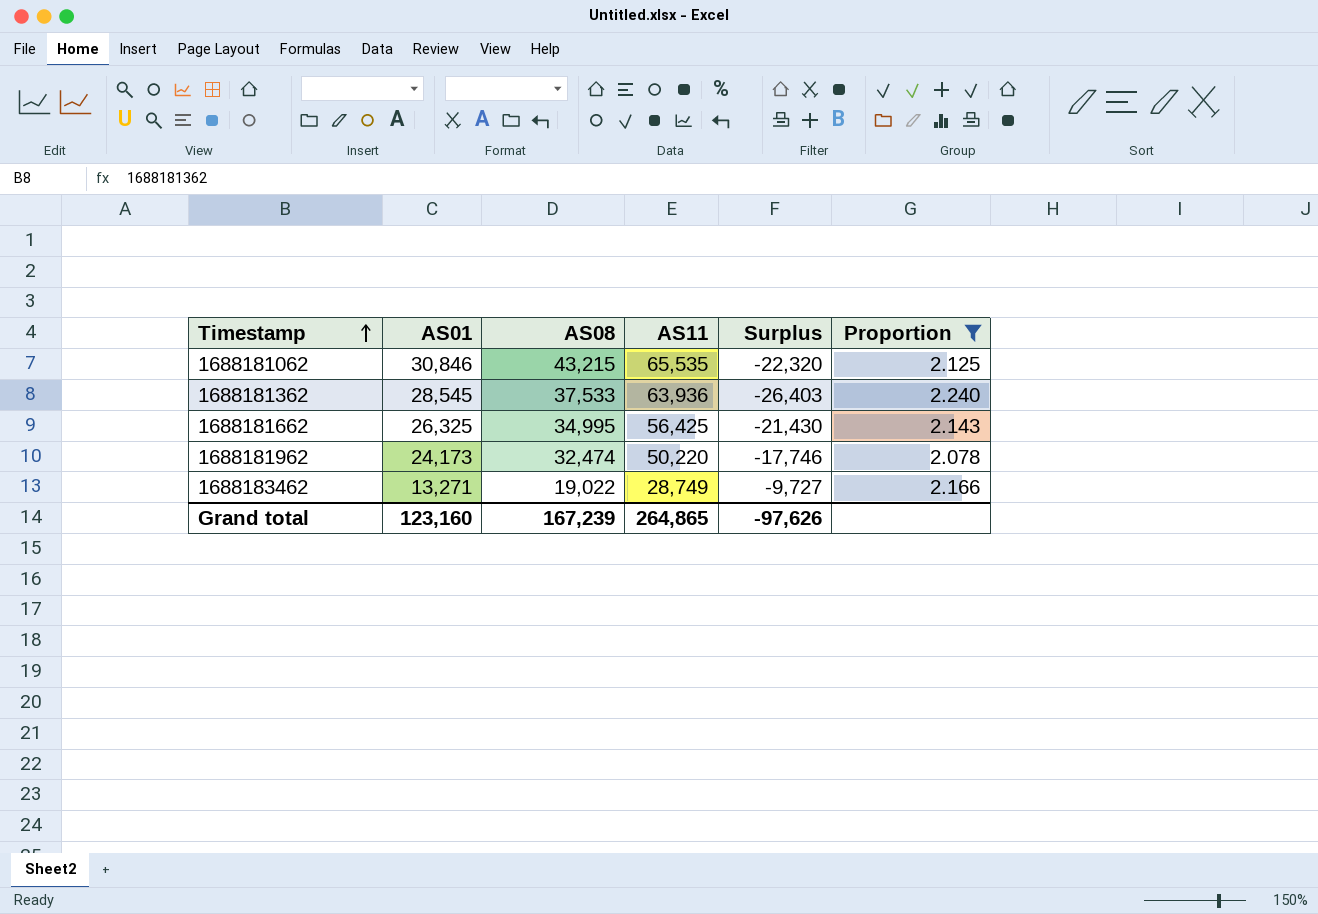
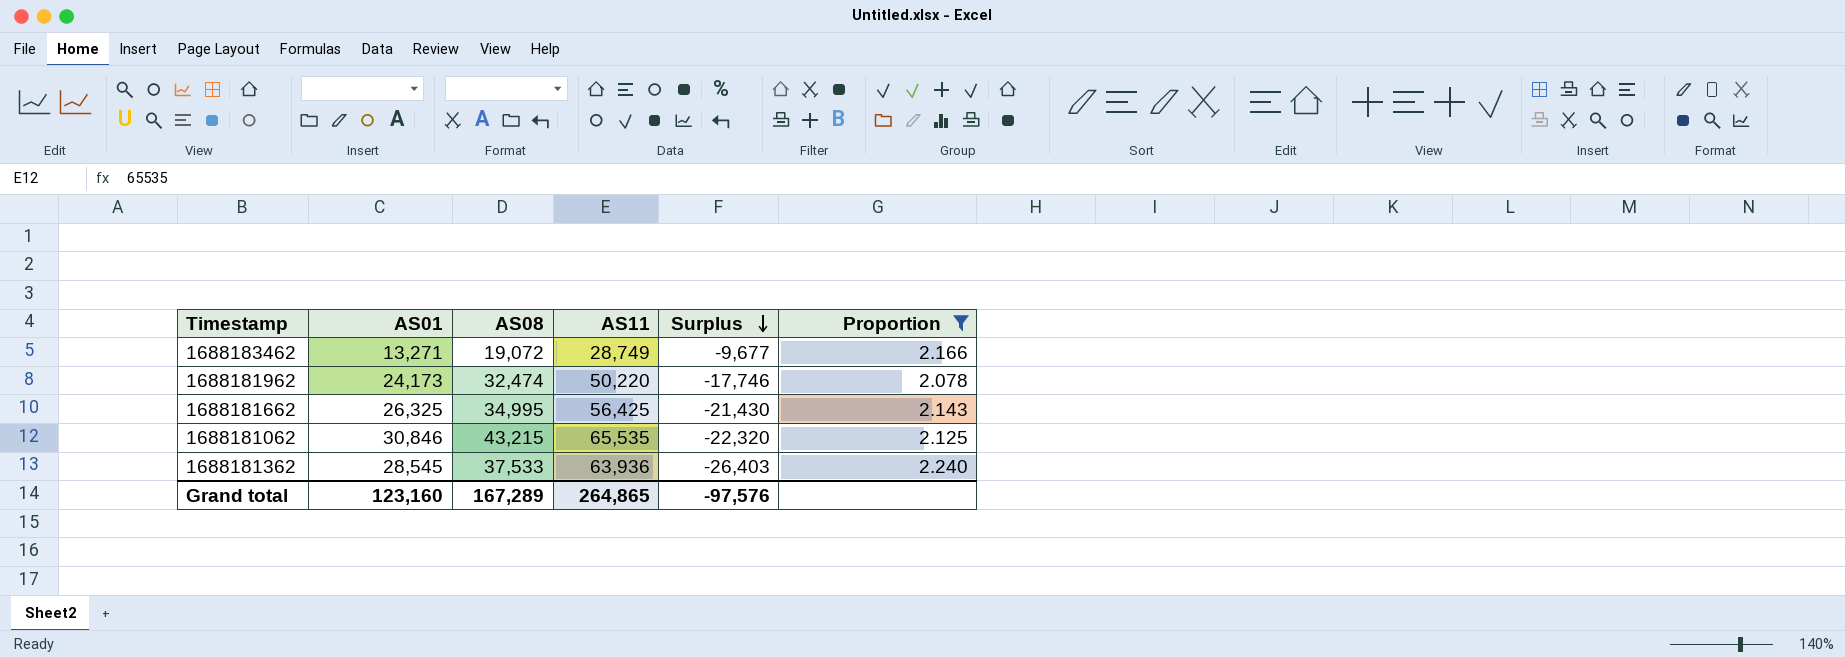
row order: Timestamp ascending -> Surplus descending
1688183462 | AS08: 19,022 -> 19,072
1688183462 | Surplus: -9,727 -> -9,677
Grand total | AS08: 167,239 -> 167,289
Grand total | Surplus: -97,626 -> -97,576

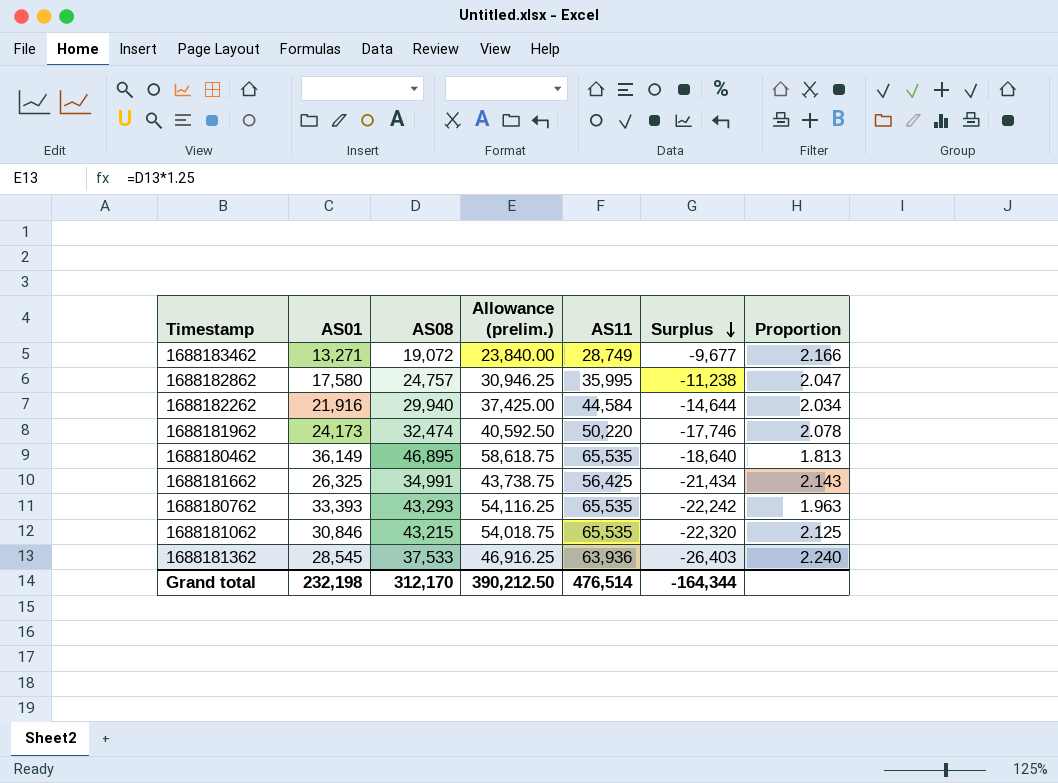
filter: Proportion >= 2.078 -> none
column Allowance (prelim.) | formula: none -> [AS08] * 1.25
1688181662 | AS08: 34,995 -> 34,991
1688181662 | Surplus: -21,430 -> -21,434
Grand total | AS01: 123,160 -> 232,198
Grand total | AS08: 167,289 -> 312,170
Grand total | AS11: 264,865 -> 476,514
Grand total | Surplus: -97,576 -> -164,344

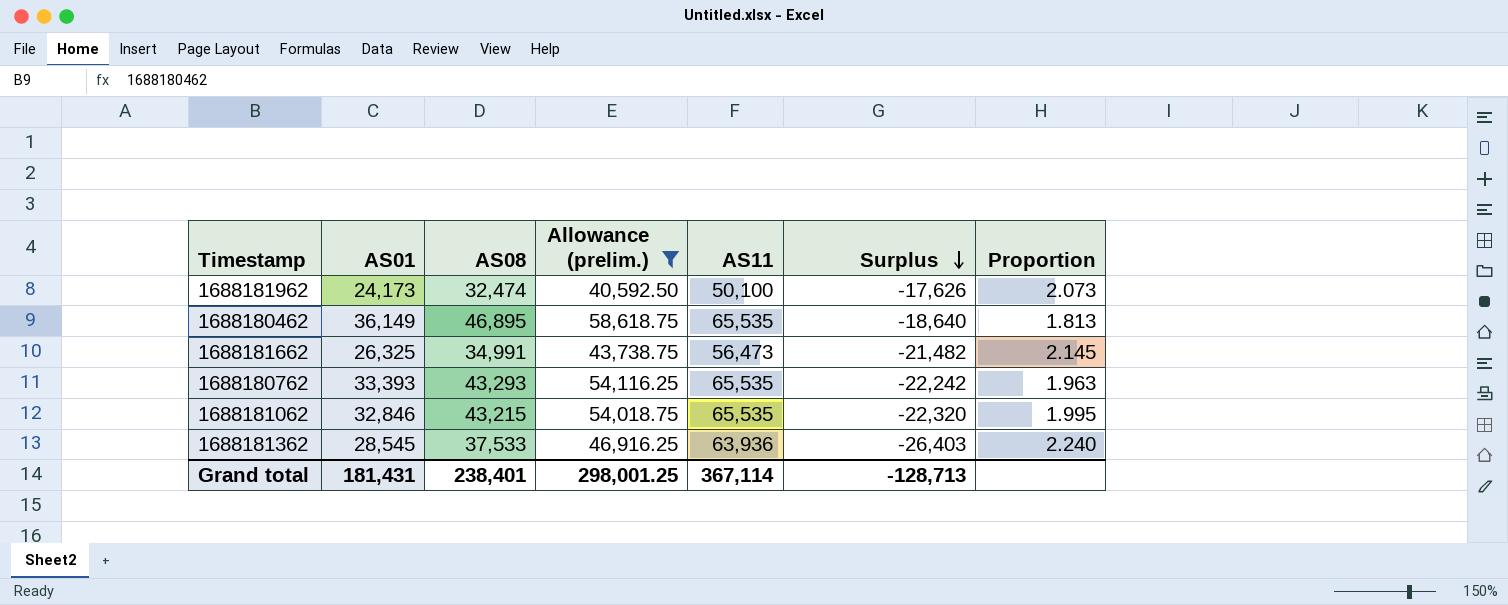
filter: none -> Allowance (prelim.) >= 40,592.50
1688181962 | AS11: 50,220 -> 50,100
1688181962 | Surplus: -17,746 -> -17,626
1688181962 | Proportion: 2.078 -> 2.073
1688181662 | AS11: 56,425 -> 56,473
1688181662 | Surplus: -21,434 -> -21,482
1688181662 | Proportion: 2.143 -> 2.145
1688181062 | AS01: 30,846 -> 32,846
1688181062 | Proportion: 2.125 -> 1.995
Grand total | AS01: 232,198 -> 181,431
Grand total | AS08: 312,170 -> 238,401
Grand total | Allowance (prelim.): 390,212.50 -> 298,001.25
Grand total | AS11: 476,514 -> 367,114
Grand total | Surplus: -164,344 -> -128,713

